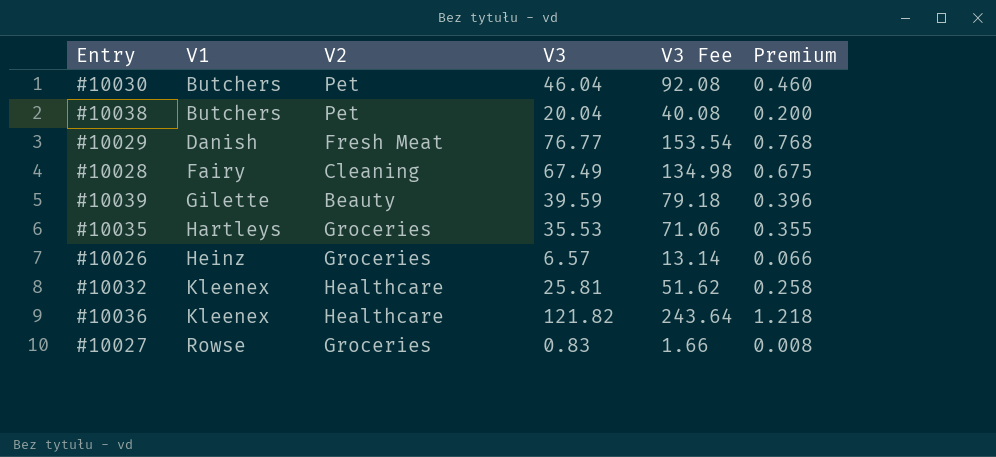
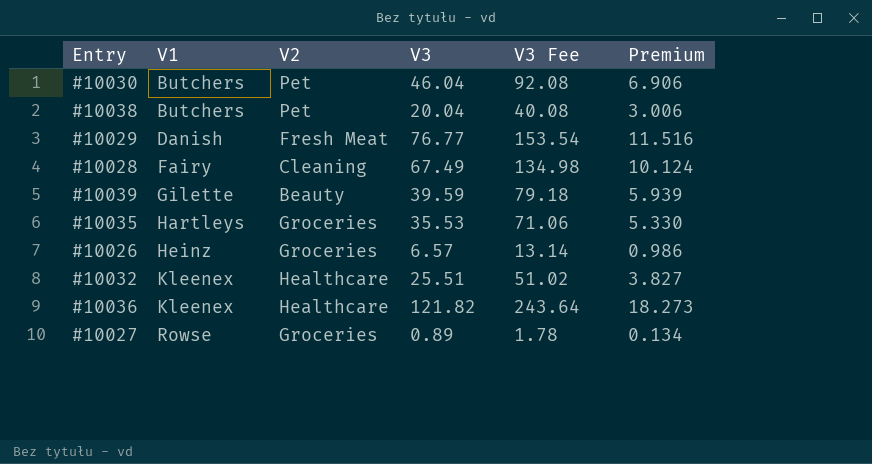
column Premium | formula: [V3] * 0.01 -> [V3] * 0.15
#10032 | V3: 25.81 -> 25.51
#10032 | V3 Fee: 51.62 -> 51.02
#10027 | V3: 0.83 -> 0.89
#10027 | V3 Fee: 1.66 -> 1.78

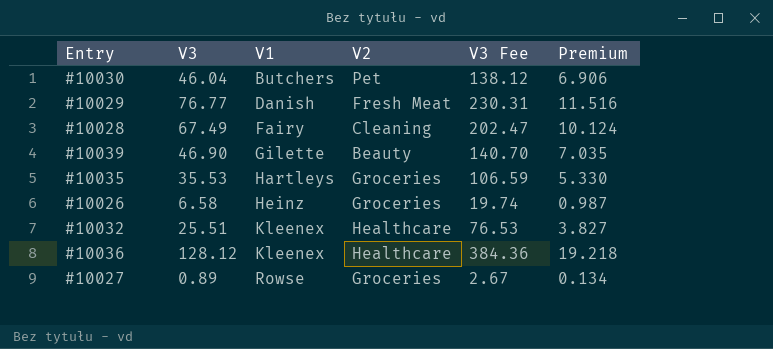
column V3 | position: 4 -> 2
column V3 Fee | formula: [V3] * 2 -> [V3] * 3
row #10038: Butchers | Pet | 20.04 | 40.08 | 3.006 -> none
#10039 | V3: 39.59 -> 46.90
#10039 | Premium: 5.939 -> 7.035
#10026 | V3: 6.57 -> 6.58
#10026 | Premium: 0.986 -> 0.987
#10036 | V3: 121.82 -> 128.12
#10036 | Premium: 18.273 -> 19.218

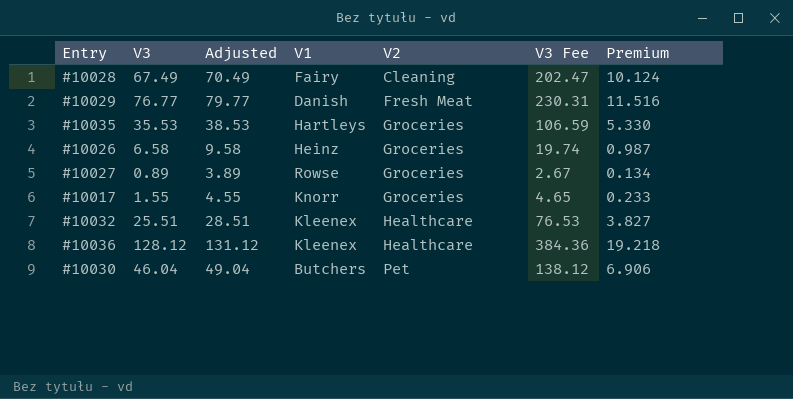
row order: V1 ascending -> V2 ascending
column Adjusted | formula: none -> [V3] + 3
row #10039: 46.90 | Gilette | Beauty | 140.70 | 7.035 -> none
row #10017: none -> 1.55 | 4.55 | Knorr | Groceries | 4.65 | 0.233

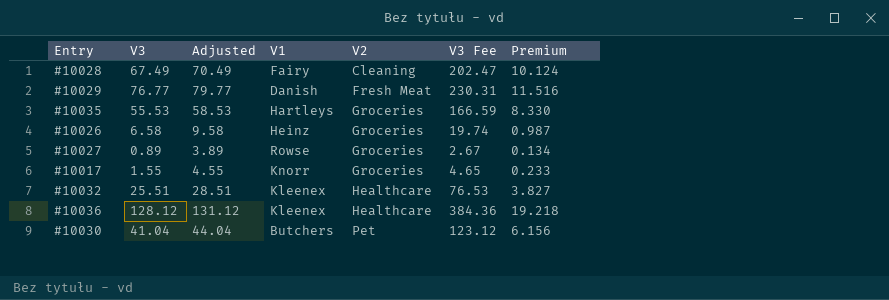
#10035 | V3: 35.53 -> 55.53
#10035 | Adjusted: 38.53 -> 58.53
#10035 | V3 Fee: 106.59 -> 166.59
#10035 | Premium: 5.330 -> 8.330
#10030 | V3: 46.04 -> 41.04
#10030 | Adjusted: 49.04 -> 44.04
#10030 | V3 Fee: 138.12 -> 123.12
#10030 | Premium: 6.906 -> 6.156

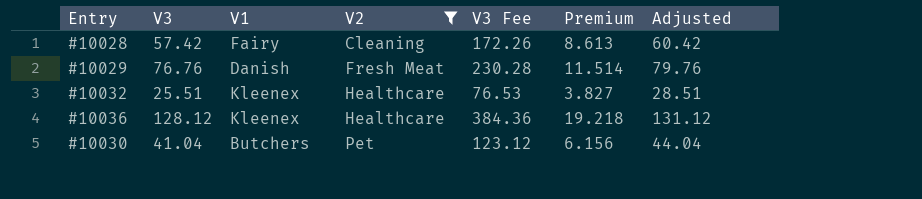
filter: none -> V2 != Groceries
column Adjusted | position: 3 -> 7
#10028 | V3: 67.49 -> 57.42
#10028 | V3 Fee: 202.47 -> 172.26
#10028 | Premium: 10.124 -> 8.613
#10028 | Adjusted: 70.49 -> 60.42
#10029 | V3: 76.77 -> 76.76
#10029 | V3 Fee: 230.31 -> 230.28
#10029 | Premium: 11.516 -> 11.514
#10029 | Adjusted: 79.77 -> 79.76

